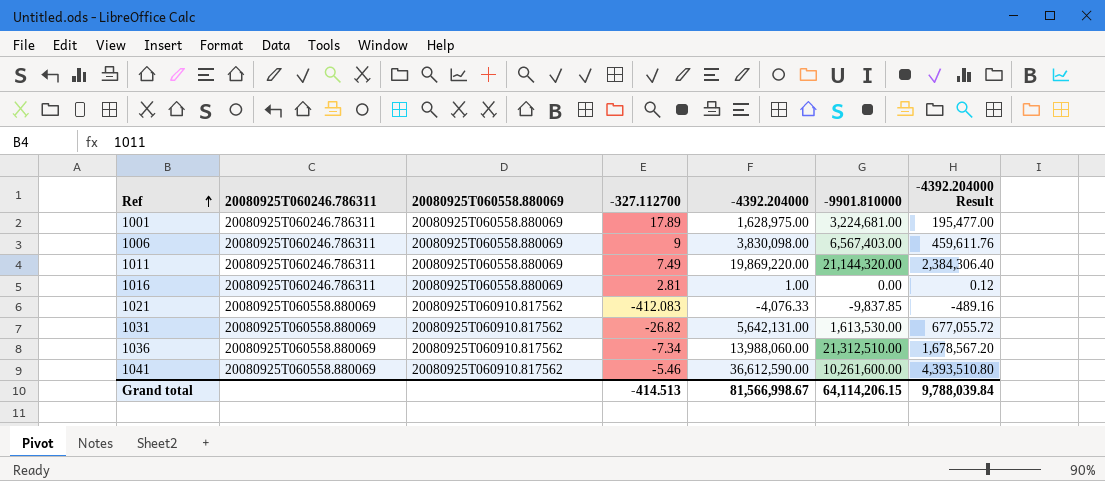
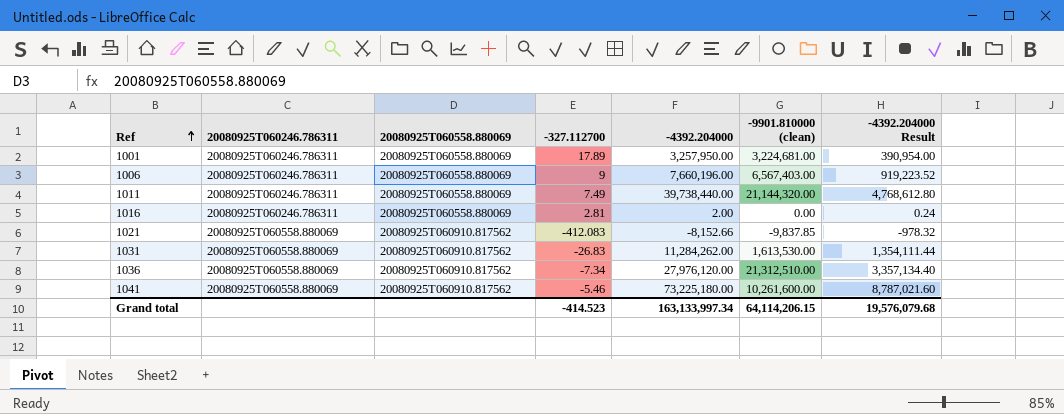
column name: -9901.810000 -> -9901.810000 (clean)
1001 | -4392.204000: 1,628,975.00 -> 3,257,950.00
1001 | -4392.204000 Result: 195,477.00 -> 390,954.00
1006 | -4392.204000: 3,830,098.00 -> 7,660,196.00
1006 | -4392.204000 Result: 459,611.76 -> 919,223.52
1011 | -4392.204000: 19,869,220.00 -> 39,738,440.00
1011 | -4392.204000 Result: 2,384,306.40 -> 4,768,612.80
1016 | -4392.204000: 1.00 -> 2.00
1016 | -4392.204000 Result: 0.12 -> 0.24
1021 | -4392.204000: -4,076.33 -> -8,152.66
1021 | -4392.204000 Result: -489.16 -> -978.32
1031 | -327.112700: -26.82 -> -26.83
1031 | -4392.204000: 5,642,131.00 -> 11,284,262.00
1031 | -4392.204000 Result: 677,055.72 -> 1,354,111.44
1036 | -4392.204000: 13,988,060.00 -> 27,976,120.00
1036 | -4392.204000 Result: 1,678,567.20 -> 3,357,134.40
1041 | -4392.204000: 36,612,590.00 -> 73,225,180.00
1041 | -4392.204000 Result: 4,393,510.80 -> 8,787,021.60
Grand total | -327.112700: -414.513 -> -414.523
Grand total | -4392.204000: 81,566,998.67 -> 163,133,997.34
Grand total | -4392.204000 Result: 9,788,039.84 -> 19,576,079.68

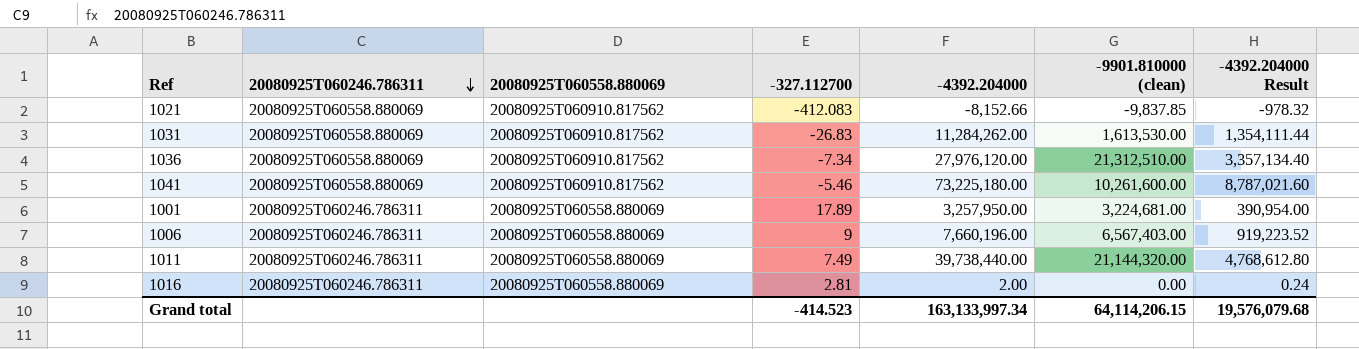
row order: Ref ascending -> 20080925T060246.786311 descending

